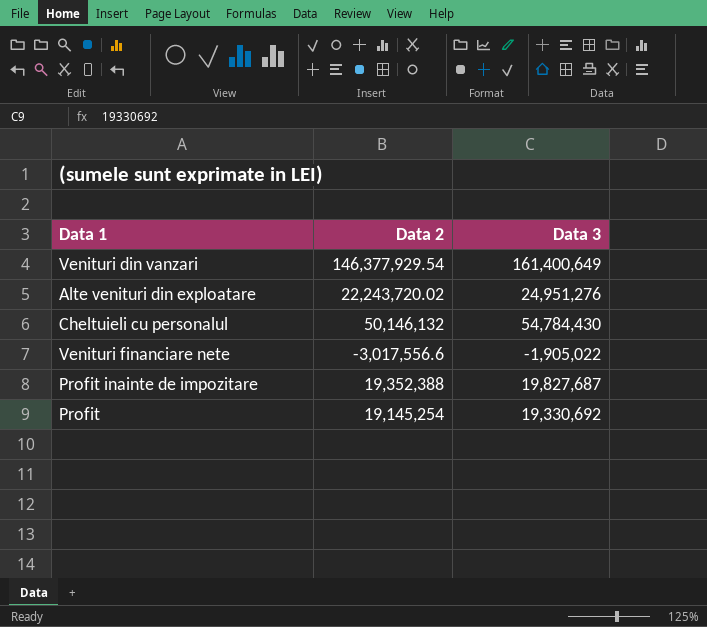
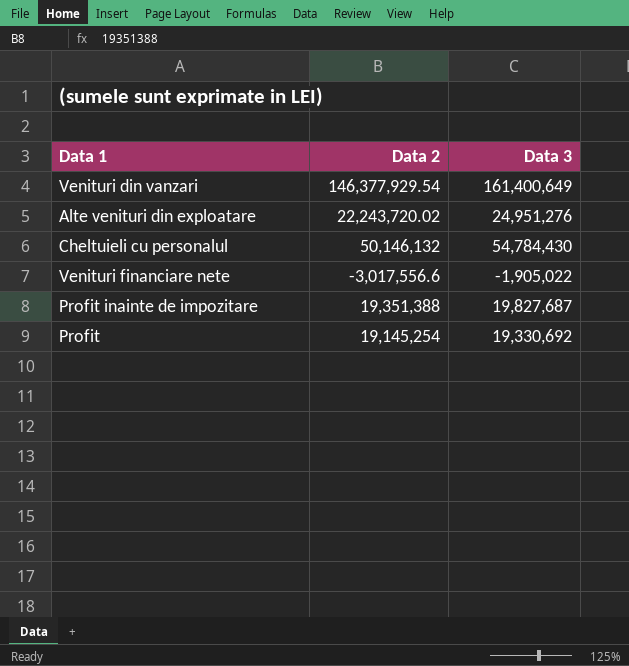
Profit inainte de impozitare | Data 2: 19,352,388 -> 19,351,388

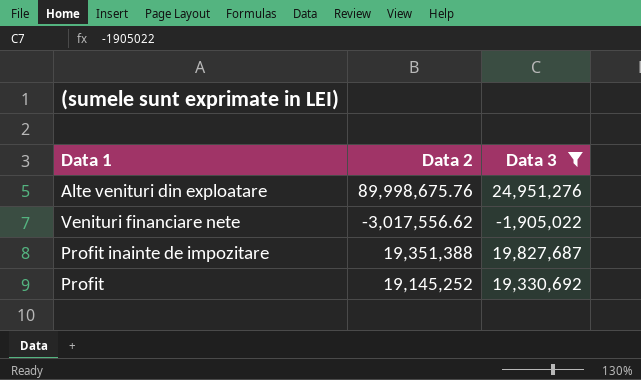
filter: none -> Data 3 <= 24,951,276
Alte venituri din exploatare | Data 2: 22,243,720.02 -> 89,998,675.76
Venituri financiare nete | Data 2: -3,017,556.6 -> -3,017,556.62
Profit | Data 2: 19,145,254 -> 19,145,252

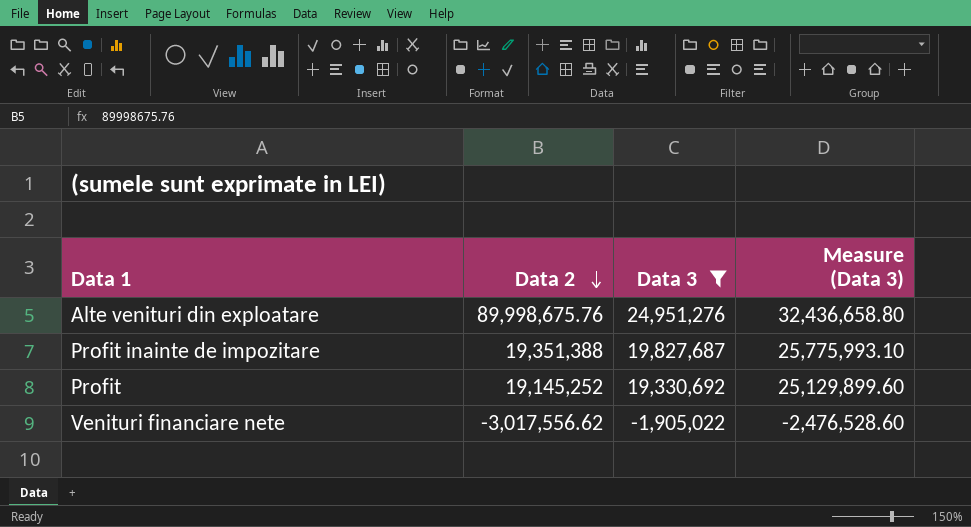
row order: none -> Data 2 descending
column Measure (Data 3) | formula: none -> [Data 3] * 1.3

